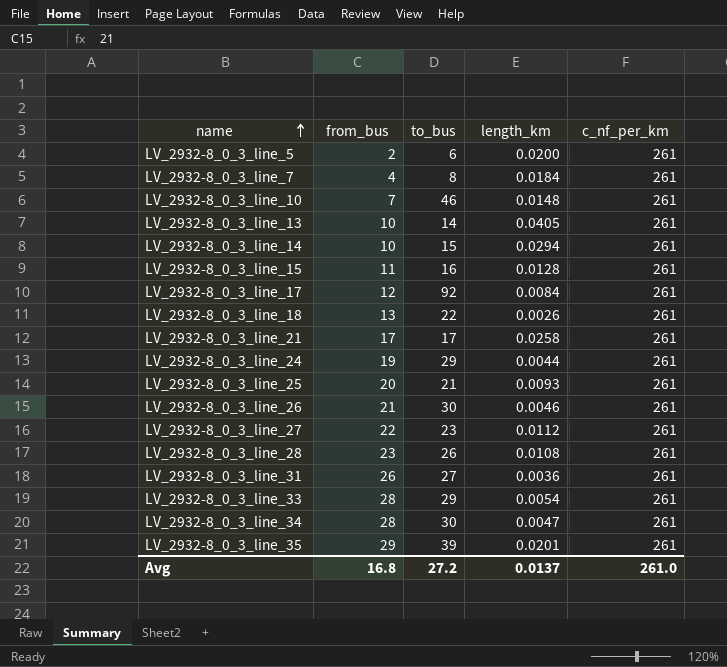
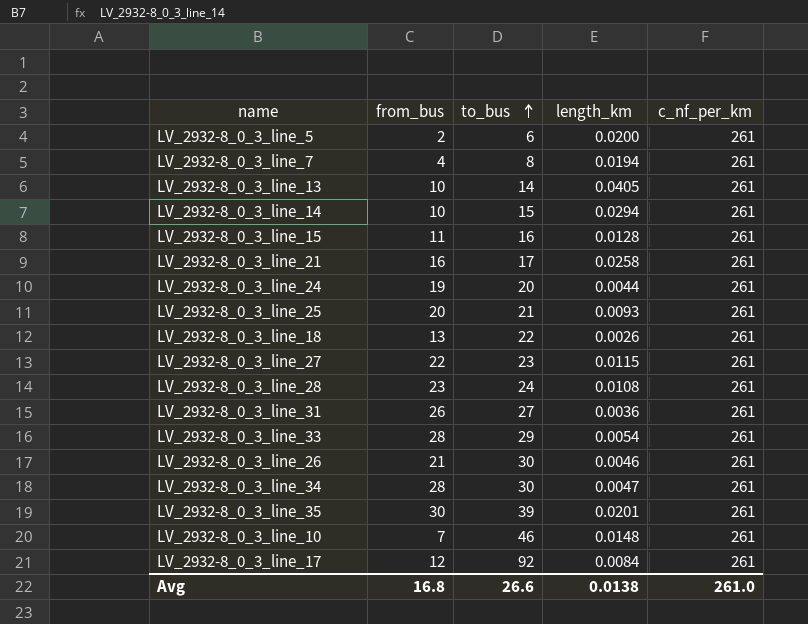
row order: name ascending -> to_bus ascending
LV_2932-8_0_3_line_7 | length_km: 0.0184 -> 0.0194
LV_2932-8_0_3_line_21 | from_bus: 17 -> 16
LV_2932-8_0_3_line_24 | to_bus: 29 -> 20
LV_2932-8_0_3_line_27 | length_km: 0.0112 -> 0.0115
LV_2932-8_0_3_line_28 | to_bus: 26 -> 24
LV_2932-8_0_3_line_35 | from_bus: 29 -> 30
Avg | to_bus: 27.2 -> 26.6
Avg | length_km: 0.0137 -> 0.0138

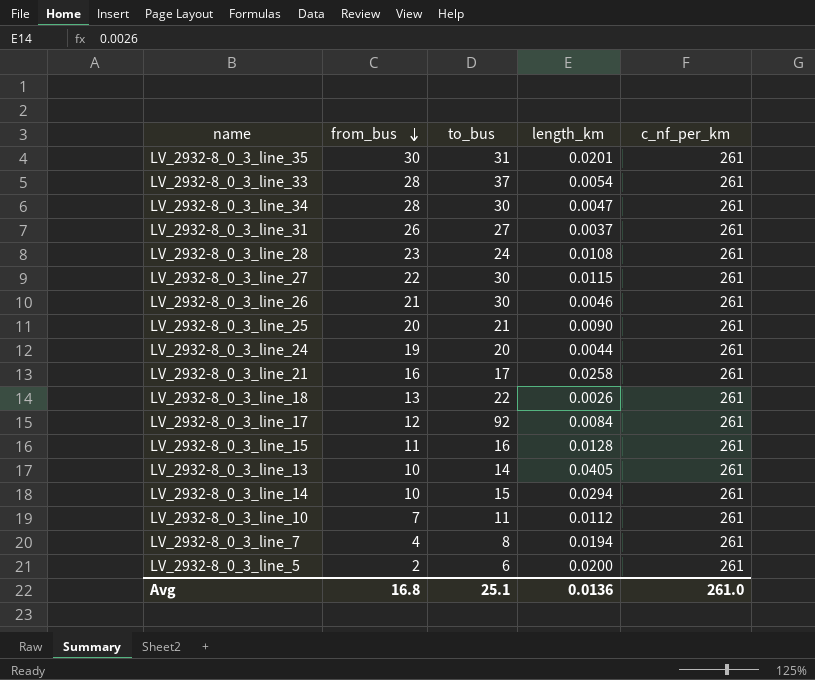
row order: to_bus ascending -> from_bus descending
LV_2932-8_0_3_line_35 | to_bus: 39 -> 31
LV_2932-8_0_3_line_33 | to_bus: 29 -> 37
LV_2932-8_0_3_line_31 | length_km: 0.0036 -> 0.0037
LV_2932-8_0_3_line_27 | to_bus: 23 -> 30
LV_2932-8_0_3_line_25 | length_km: 0.0093 -> 0.0090
LV_2932-8_0_3_line_10 | to_bus: 46 -> 11
LV_2932-8_0_3_line_10 | length_km: 0.0148 -> 0.0112
Avg | to_bus: 26.6 -> 25.1
Avg | length_km: 0.0138 -> 0.0136

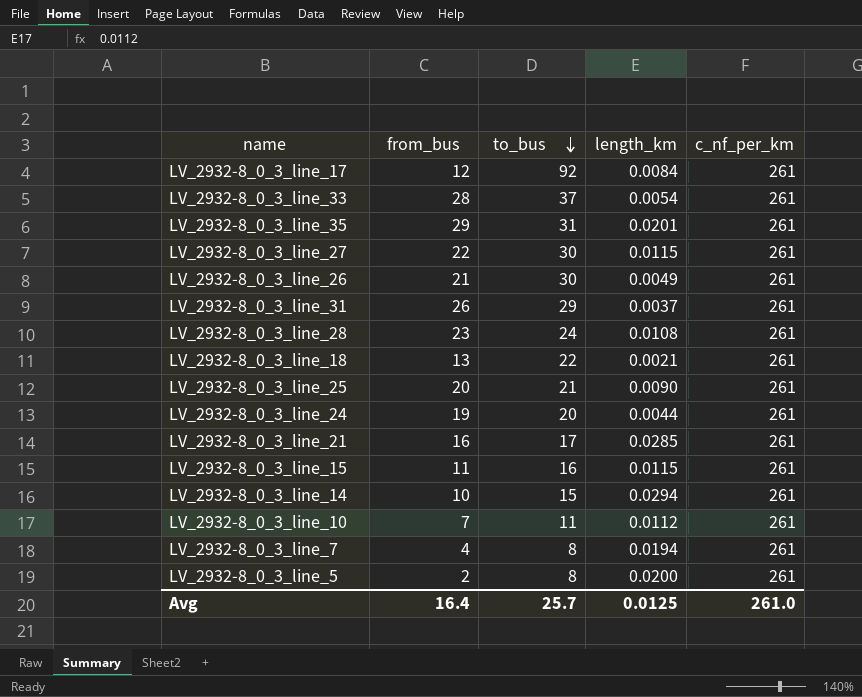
row order: from_bus descending -> to_bus descending
row LV_2932-8_0_3_line_34: 28 | 30 | 0.0047 | 261 -> none
row LV_2932-8_0_3_line_13: 10 | 14 | 0.0405 | 261 -> none
LV_2932-8_0_3_line_35 | from_bus: 30 -> 29
LV_2932-8_0_3_line_26 | length_km: 0.0046 -> 0.0049
LV_2932-8_0_3_line_31 | to_bus: 27 -> 29
LV_2932-8_0_3_line_18 | length_km: 0.0026 -> 0.0021
LV_2932-8_0_3_line_21 | length_km: 0.0258 -> 0.0285
LV_2932-8_0_3_line_15 | length_km: 0.0128 -> 0.0115
LV_2932-8_0_3_line_5 | to_bus: 6 -> 8
Avg | from_bus: 16.8 -> 16.4
Avg | to_bus: 25.1 -> 25.7
Avg | length_km: 0.0136 -> 0.0125

